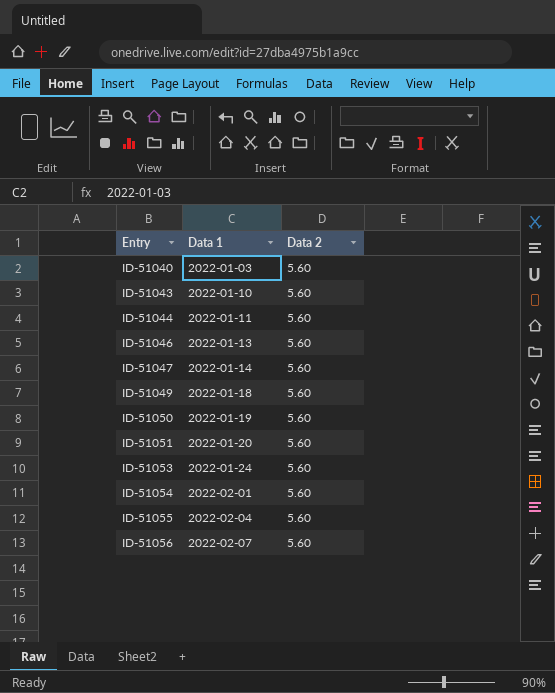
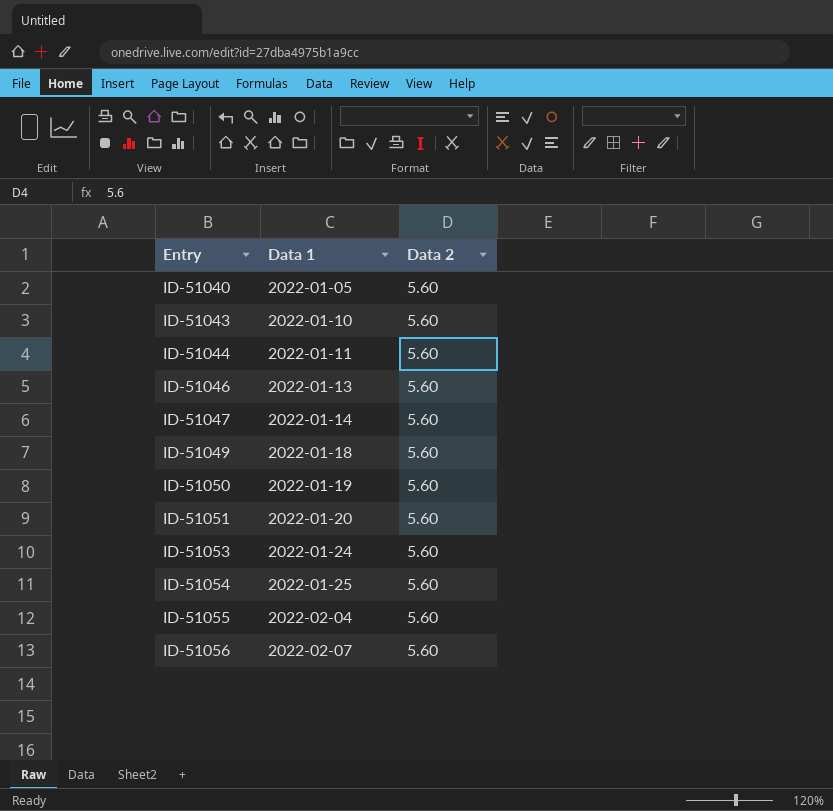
ID-51040 | Data 1: 2022-01-03 -> 2022-01-05
ID-51054 | Data 1: 2022-02-01 -> 2022-01-25

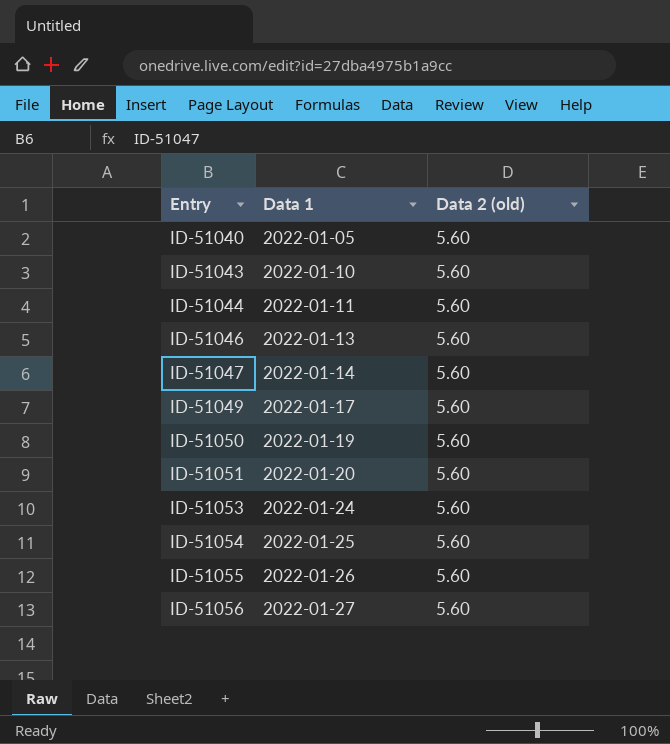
column name: Data 2 -> Data 2 (old)
ID-51049 | Data 1: 2022-01-18 -> 2022-01-17
ID-51055 | Data 1: 2022-02-04 -> 2022-01-26
ID-51056 | Data 1: 2022-02-07 -> 2022-01-27

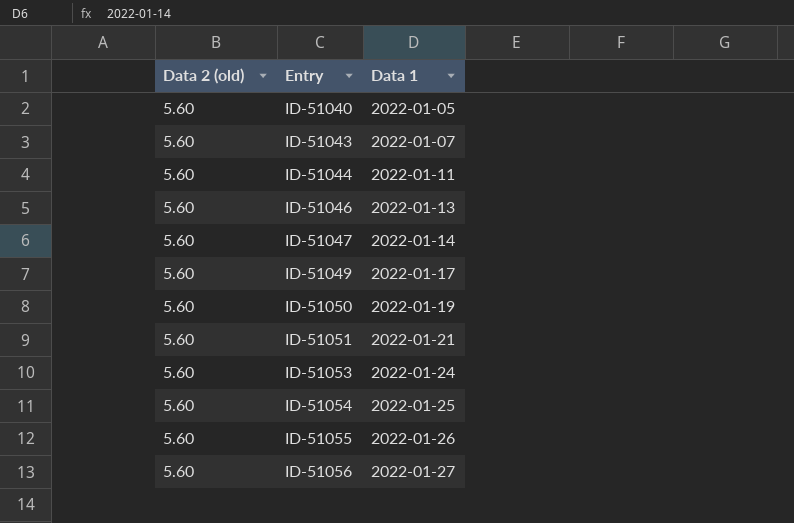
column Data 2 (old) | position: 3 -> 1
ID-51043 | Data 1: 2022-01-10 -> 2022-01-07
ID-51051 | Data 1: 2022-01-20 -> 2022-01-21

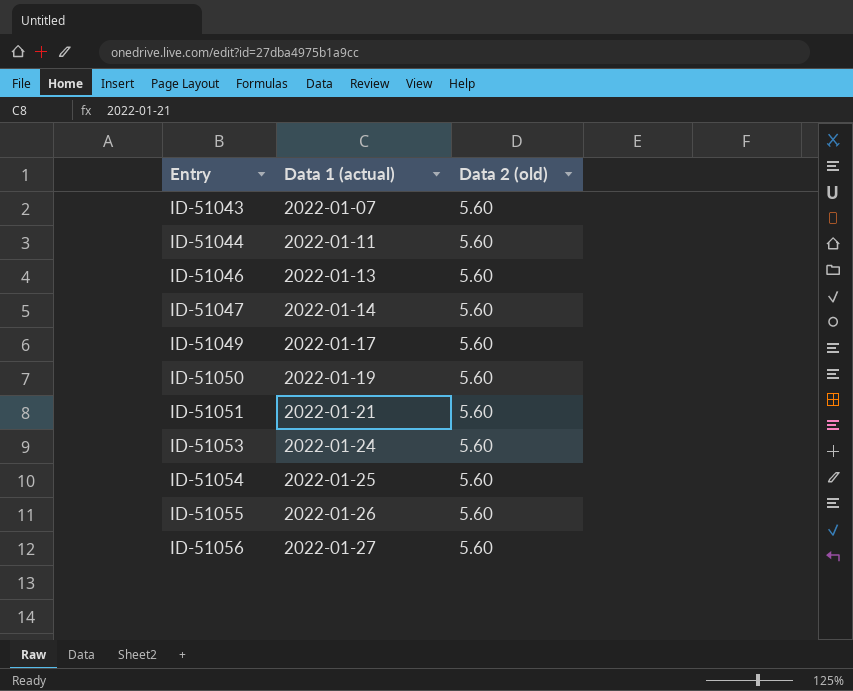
column name: Data 1 -> Data 1 (actual)
column Data 2 (old) | position: 1 -> 3
row ID-51040: 5.60 | 2022-01-05 -> none

